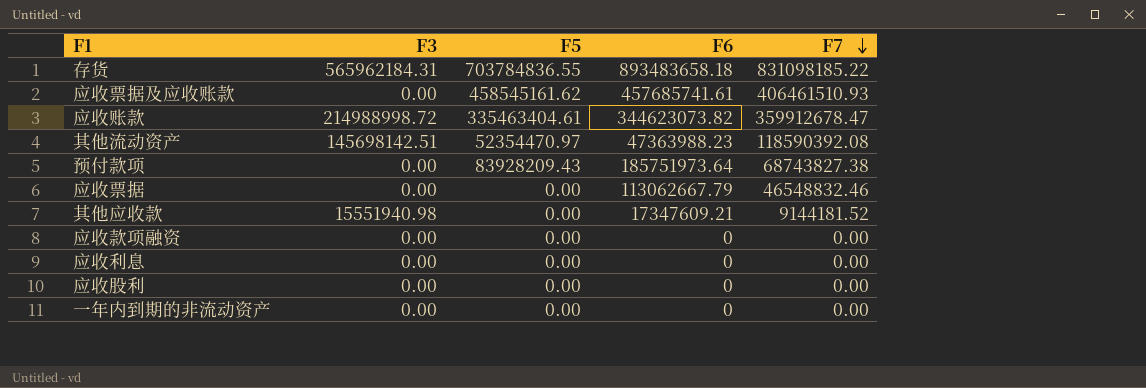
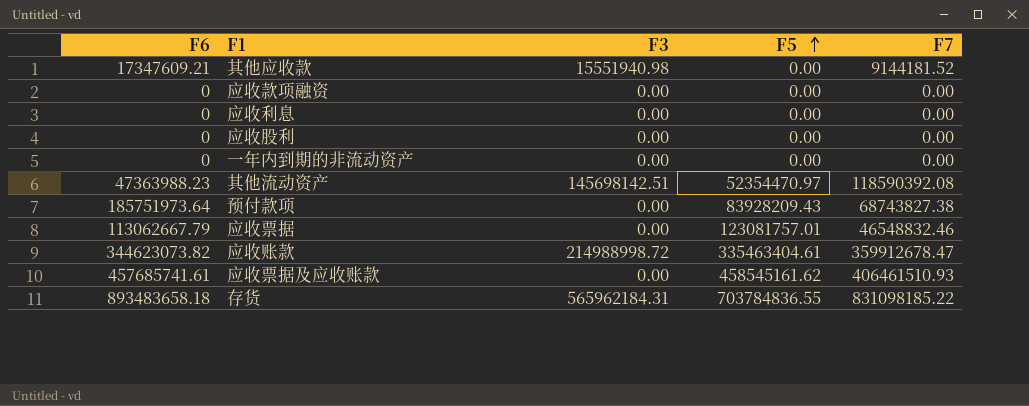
row order: F7 descending -> F5 ascending
column F6 | position: 4 -> 1
应收票据 | F5: 0.00 -> 123081757.01

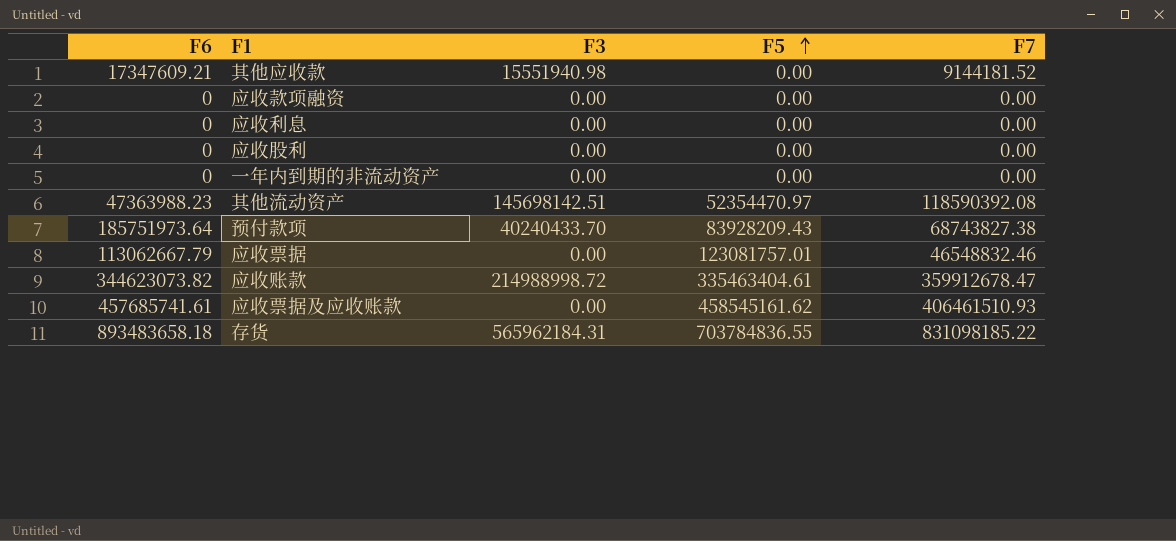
预付款项 | F3: 0.00 -> 40240433.70

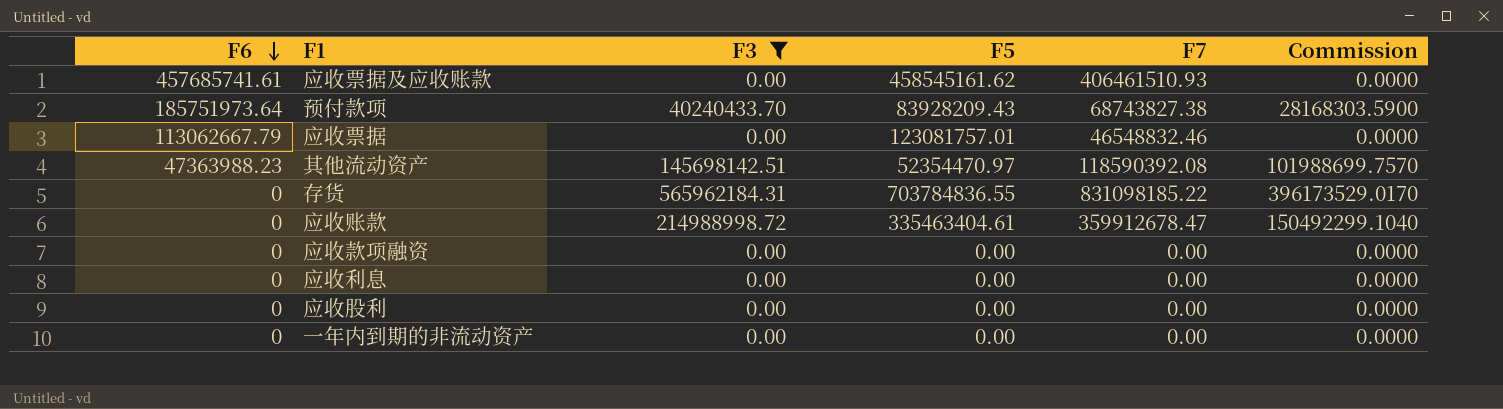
filter: none -> F3 != 15551940.98
row order: F5 ascending -> F6 descending
column Commission | formula: none -> [F3] * 0.7
存货 | F6: 893483658.18 -> 0
应收账款 | F6: 344623073.82 -> 0

